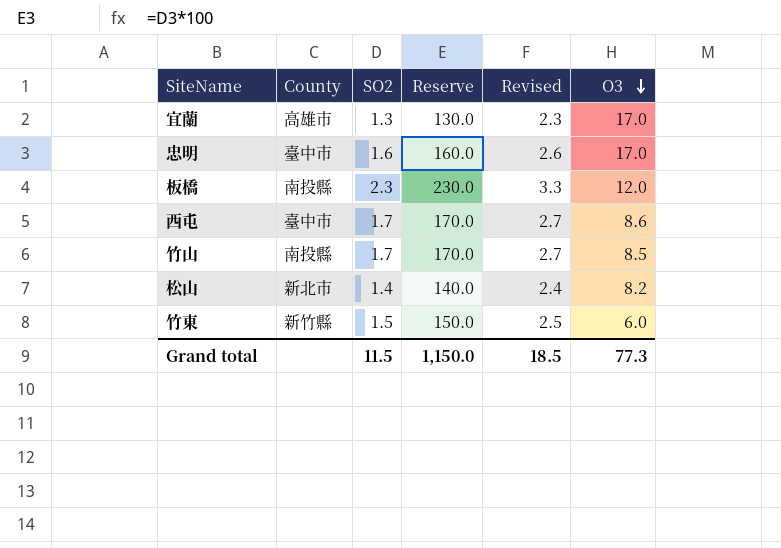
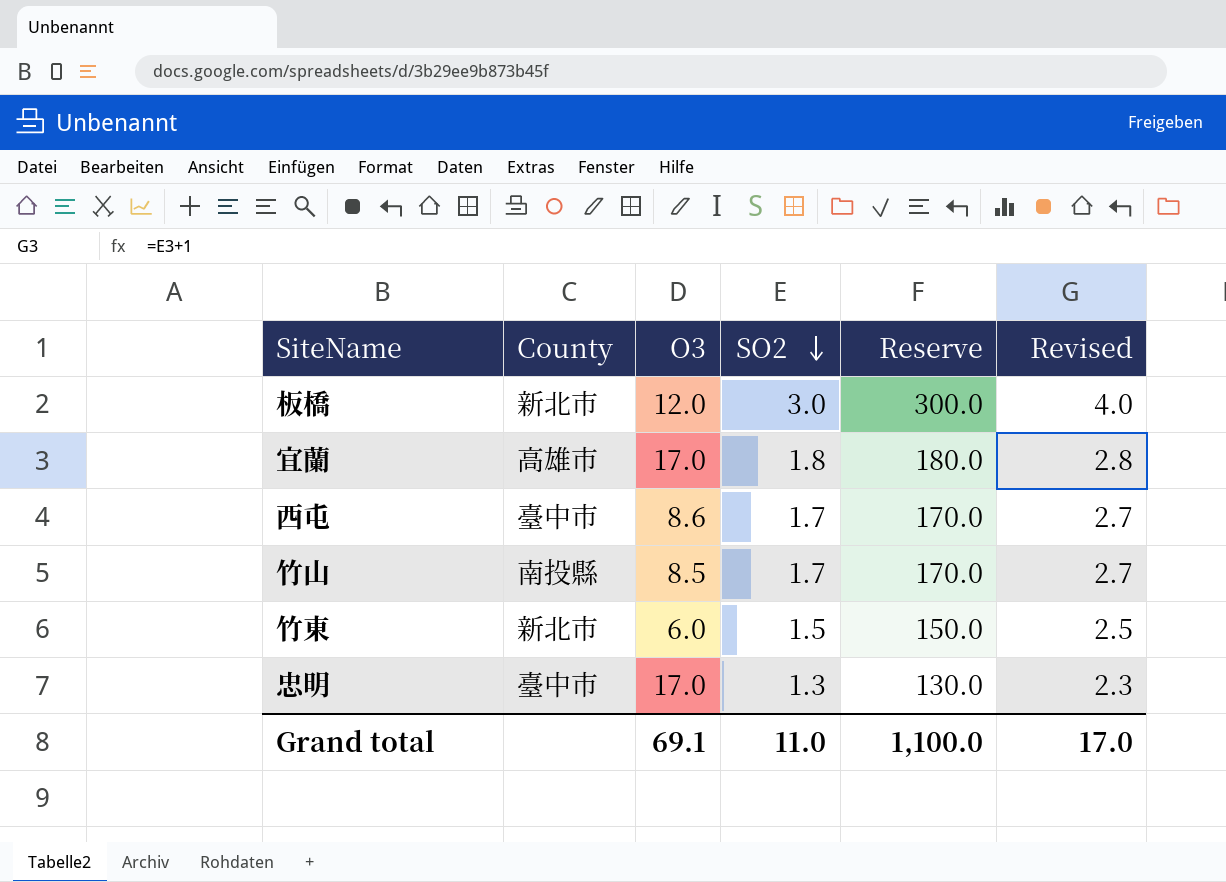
row order: O3 descending -> SO2 descending
column O3 | position: 6 -> 3
row 松山: 新北市 | 1.4 | 140.0 | 2.4 | 8.2 -> none
板橋 | County: 南投縣 -> 新北市
板橋 | SO2: 2.3 -> 3.0
板橋 | Reserve: 230.0 -> 300.0
板橋 | Revised: 3.3 -> 4.0
宜蘭 | SO2: 1.3 -> 1.8
宜蘭 | Reserve: 130.0 -> 180.0
宜蘭 | Revised: 2.3 -> 2.8
竹東 | County: 新竹縣 -> 新北市
忠明 | SO2: 1.6 -> 1.3
忠明 | Reserve: 160.0 -> 130.0
忠明 | Revised: 2.6 -> 2.3
Grand total | O3: 77.3 -> 69.1
Grand total | SO2: 11.5 -> 11.0
Grand total | Reserve: 1,150.0 -> 1,100.0
Grand total | Revised: 18.5 -> 17.0

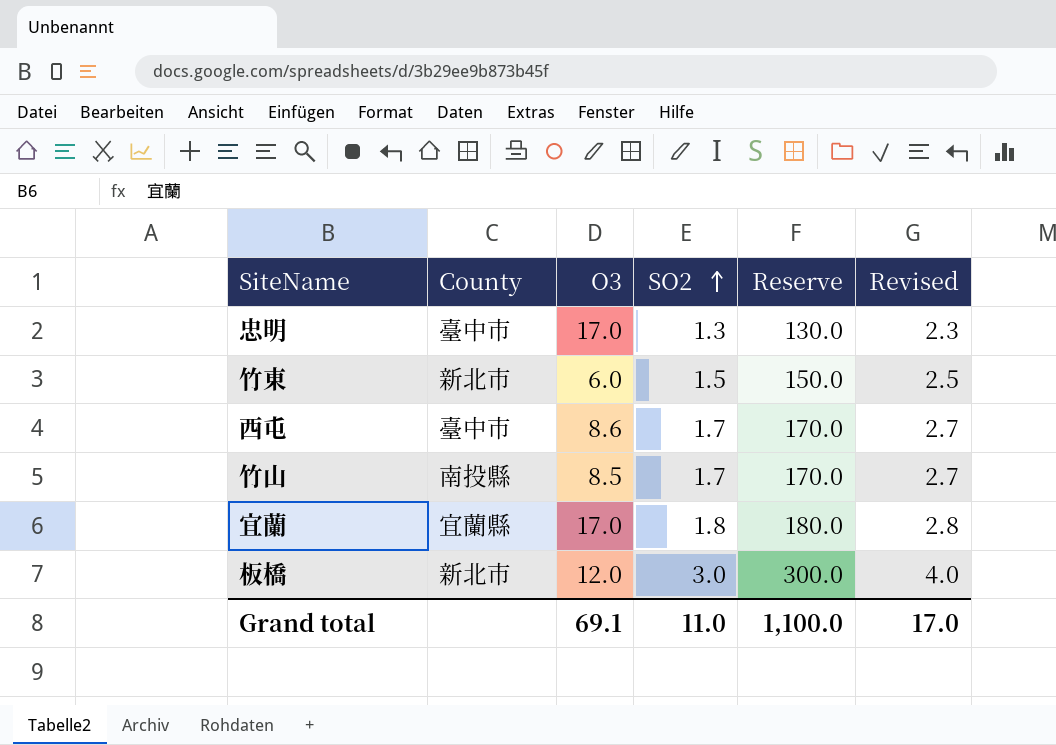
row order: SO2 descending -> SO2 ascending
宜蘭 | County: 高雄市 -> 宜蘭縣

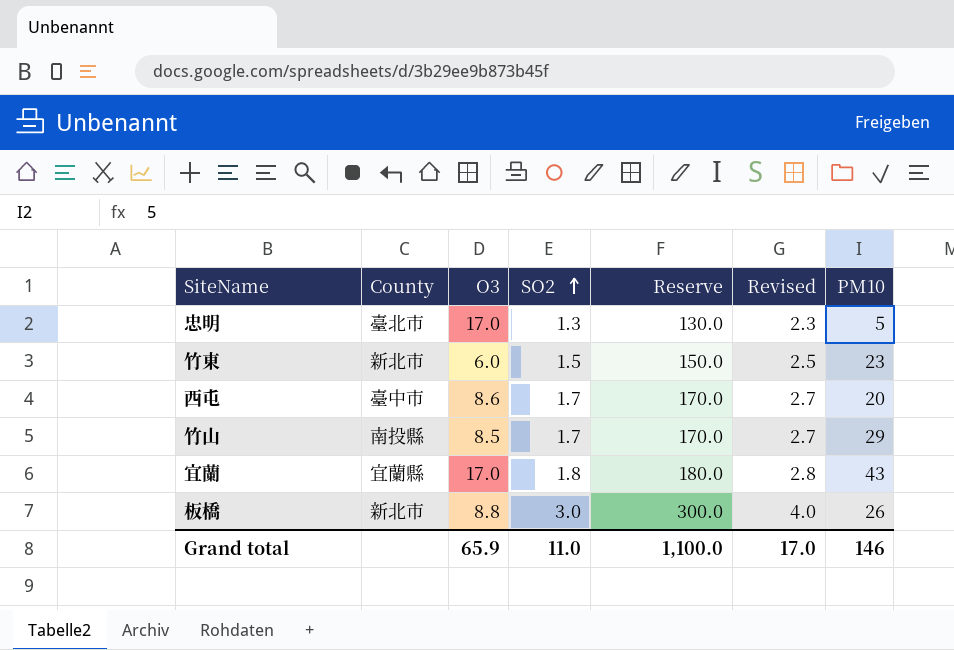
column PM10 | position: none -> 7
忠明 | County: 臺中市 -> 臺北市
板橋 | O3: 12.0 -> 8.8
Grand total | O3: 69.1 -> 65.9

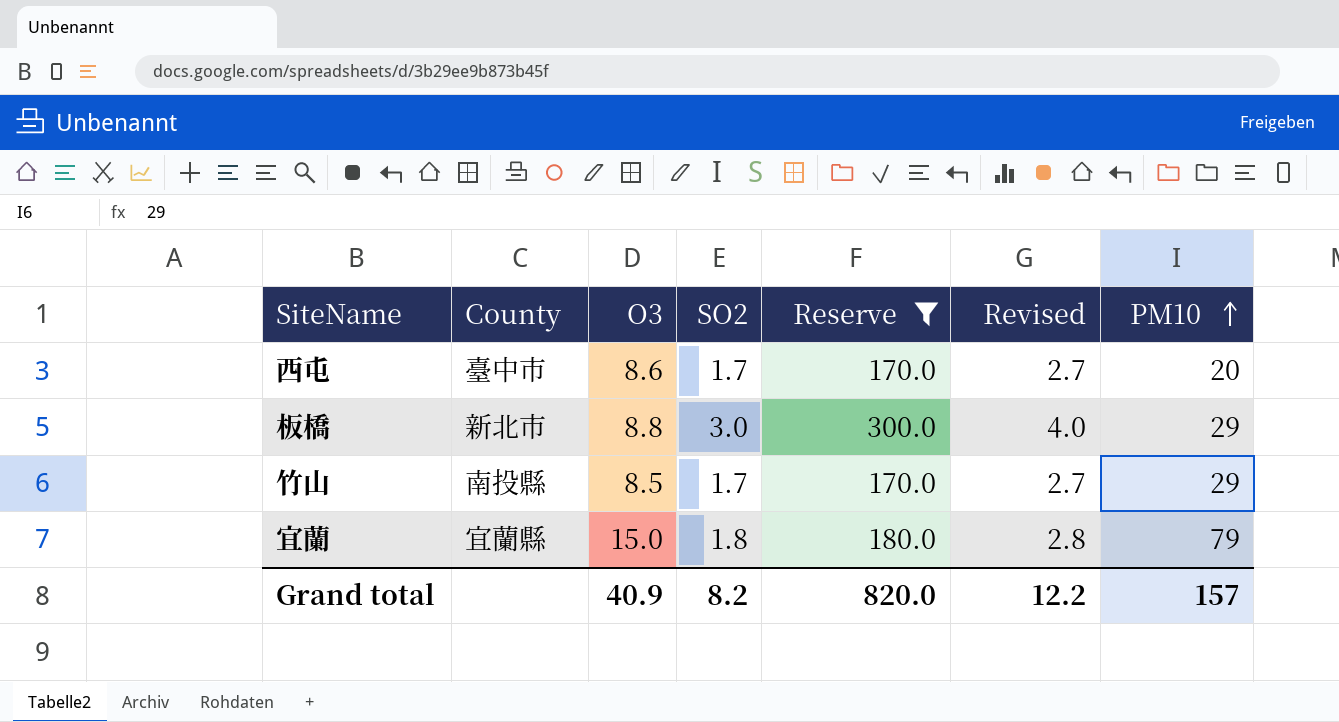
filter: none -> Reserve >= 170.0
row order: SO2 ascending -> PM10 ascending
板橋 | PM10: 26 -> 29
宜蘭 | O3: 17.0 -> 15.0
宜蘭 | PM10: 43 -> 79
Grand total | O3: 65.9 -> 40.9
Grand total | SO2: 11.0 -> 8.2
Grand total | Reserve: 1,100.0 -> 820.0
Grand total | Revised: 17.0 -> 12.2
Grand total | PM10: 146 -> 157

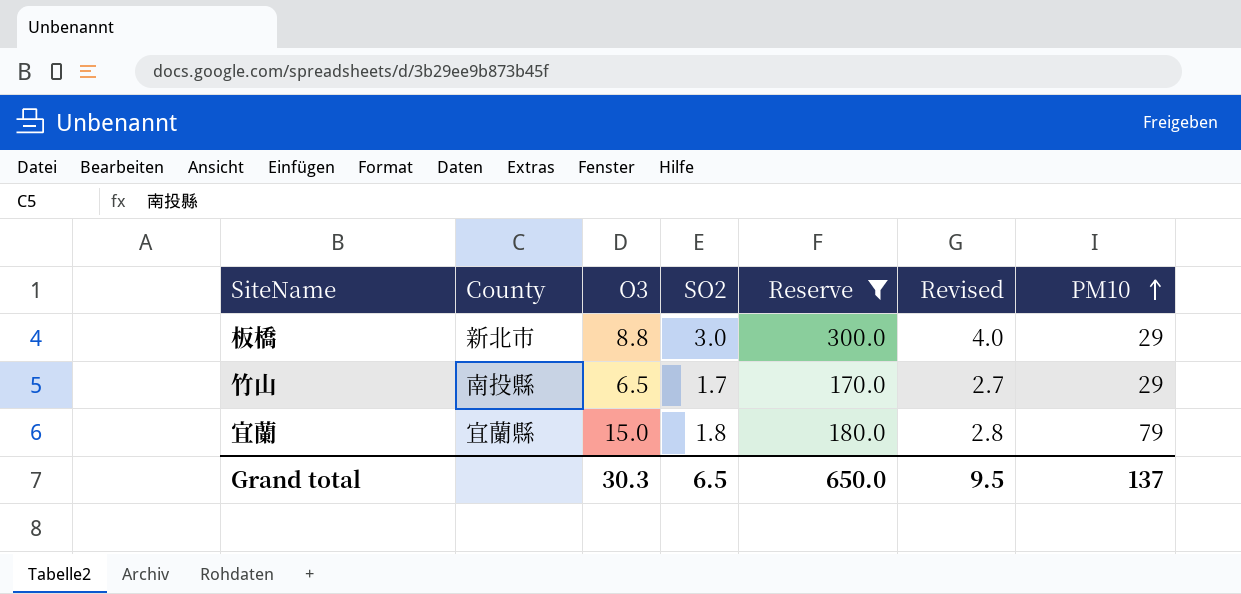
row 西屯: 臺中市 | 8.6 | 1.7 | 170.0 | 2.7 | 20 -> none
竹山 | O3: 8.5 -> 6.5
Grand total | O3: 40.9 -> 30.3
Grand total | SO2: 8.2 -> 6.5
Grand total | Reserve: 820.0 -> 650.0
Grand total | Revised: 12.2 -> 9.5
Grand total | PM10: 157 -> 137

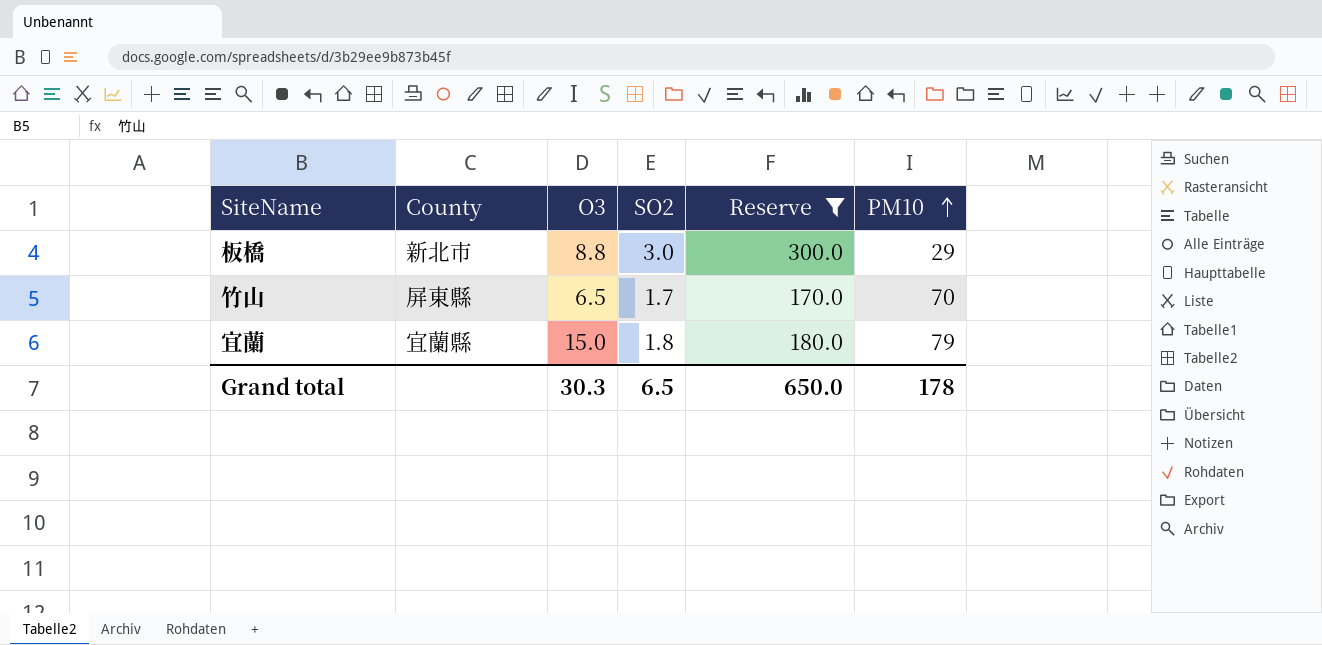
column Revised | formula: [SO2] + 1 -> none
竹山 | County: 南投縣 -> 屏東縣
竹山 | PM10: 29 -> 70
Grand total | PM10: 137 -> 178

